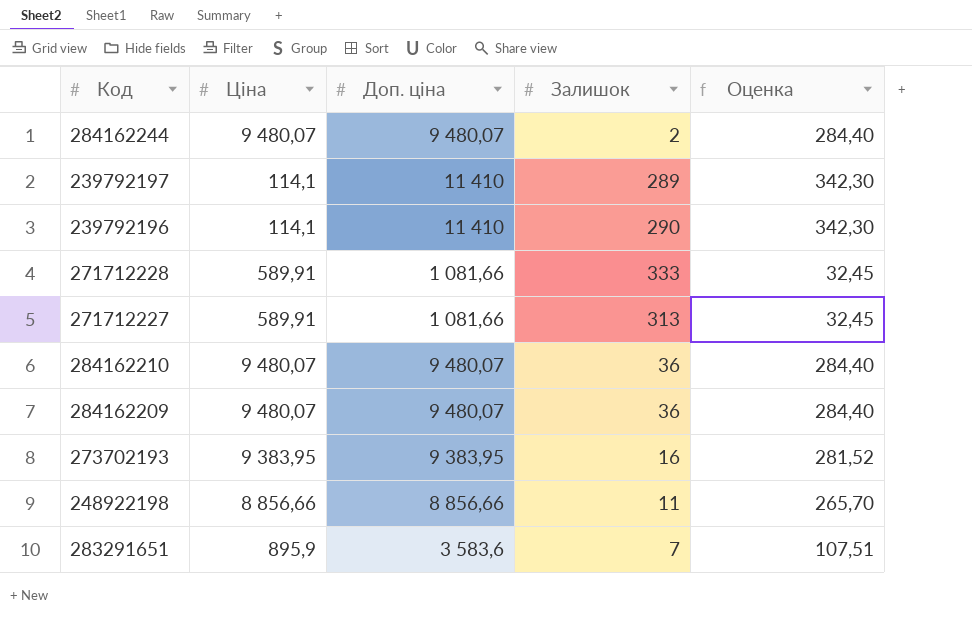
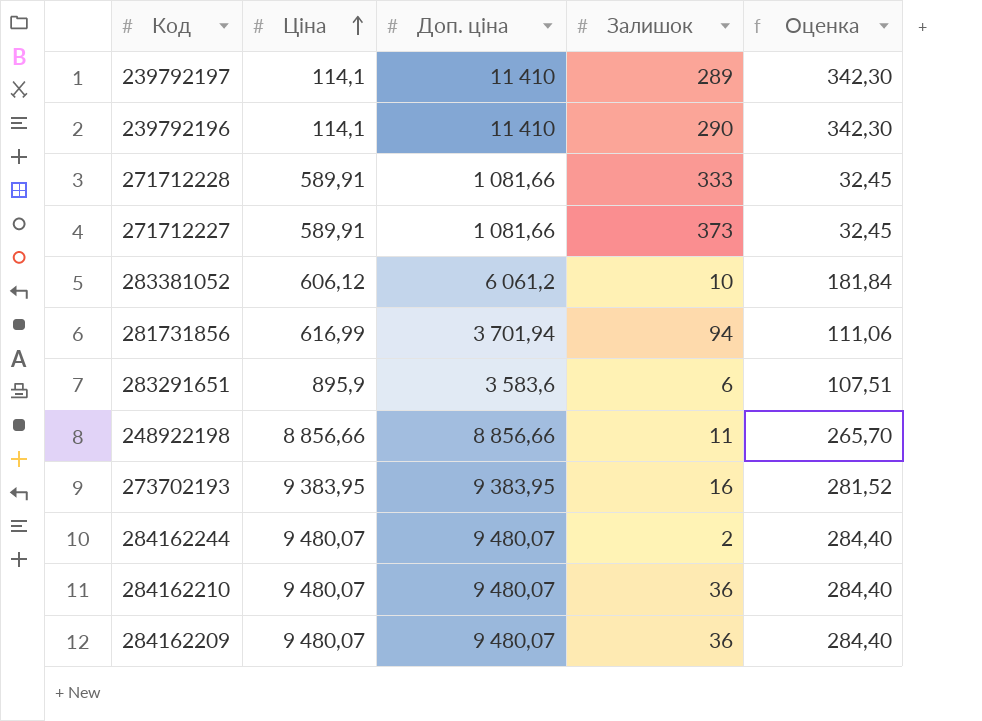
row order: none -> Ціна ascending
271712227 | Залишок: 313 -> 373
row 283381052: none -> 606,12 | 6 061,2 | 10 | 181,84
row 281731856: none -> 616,99 | 3 701,94 | 94 | 111,06
283291651 | Залишок: 7 -> 6

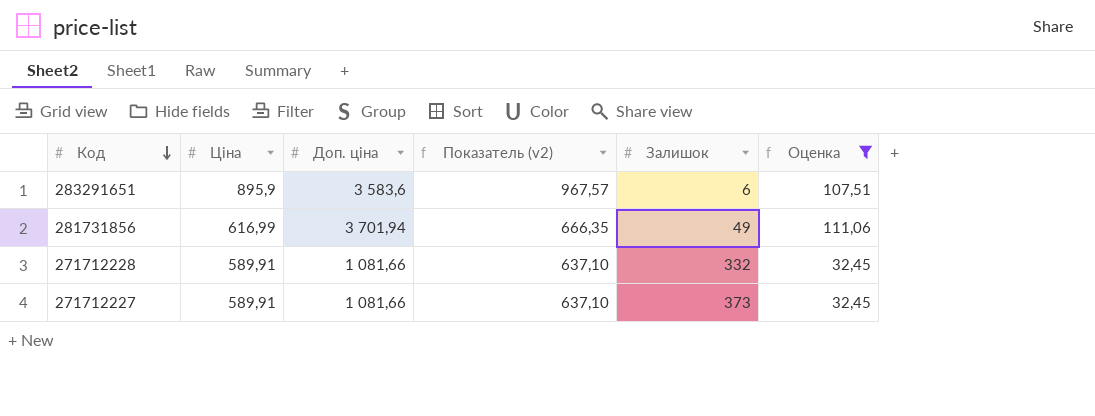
filter: none -> Оценка <= 111,06
row order: Ціна ascending -> Код descending
column Показатель (v2) | formula: none -> [Ціна] * 1,08
281731856 | Залишок: 94 -> 49
271712228 | Залишок: 333 -> 332

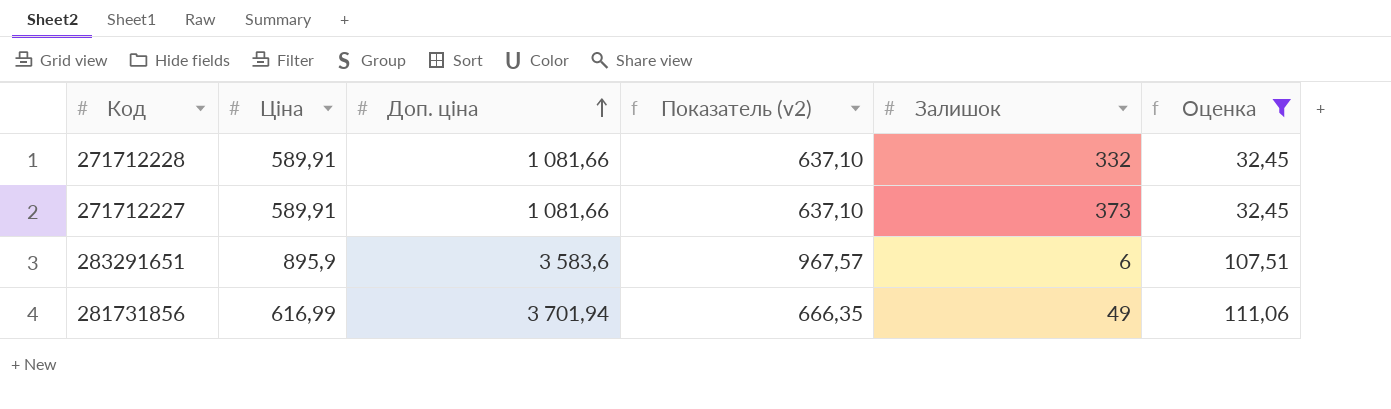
row order: Код descending -> Доп. ціна ascending

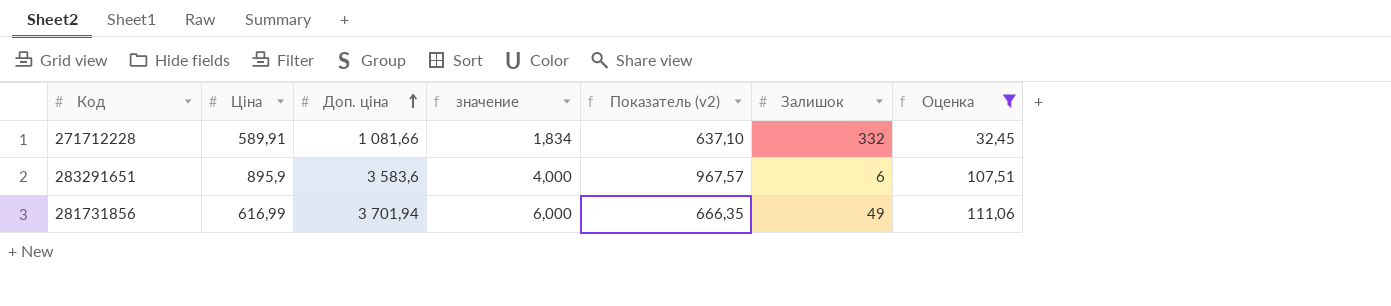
column значение | formula: none -> [Доп. ціна] / [Ціна]
row 271712227: 589,91 | 1 081,66 | 637,10 | 373 | 32,45 -> none

